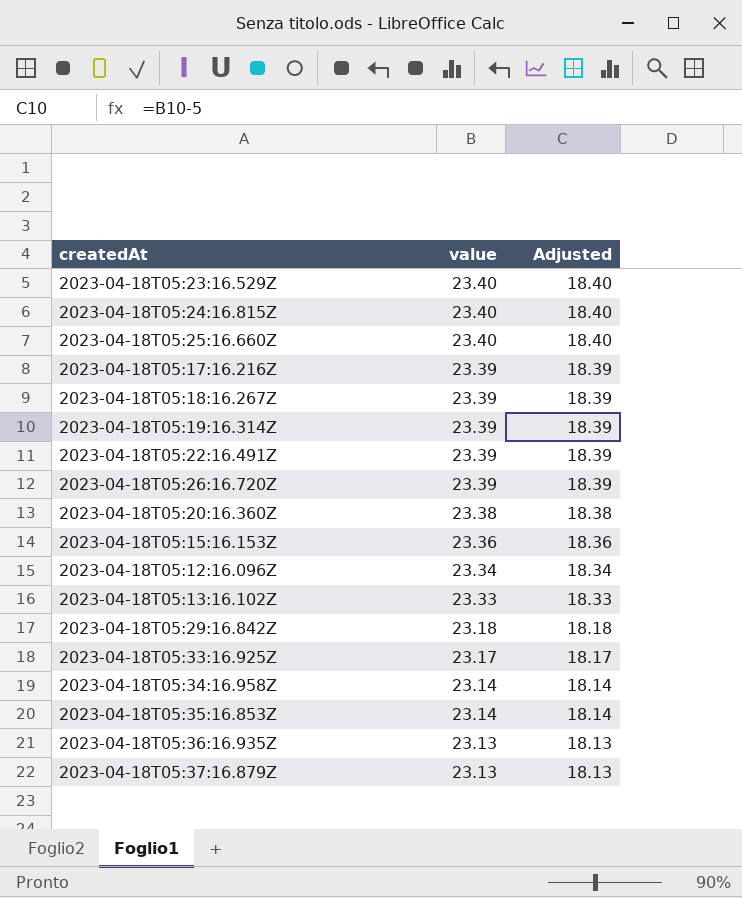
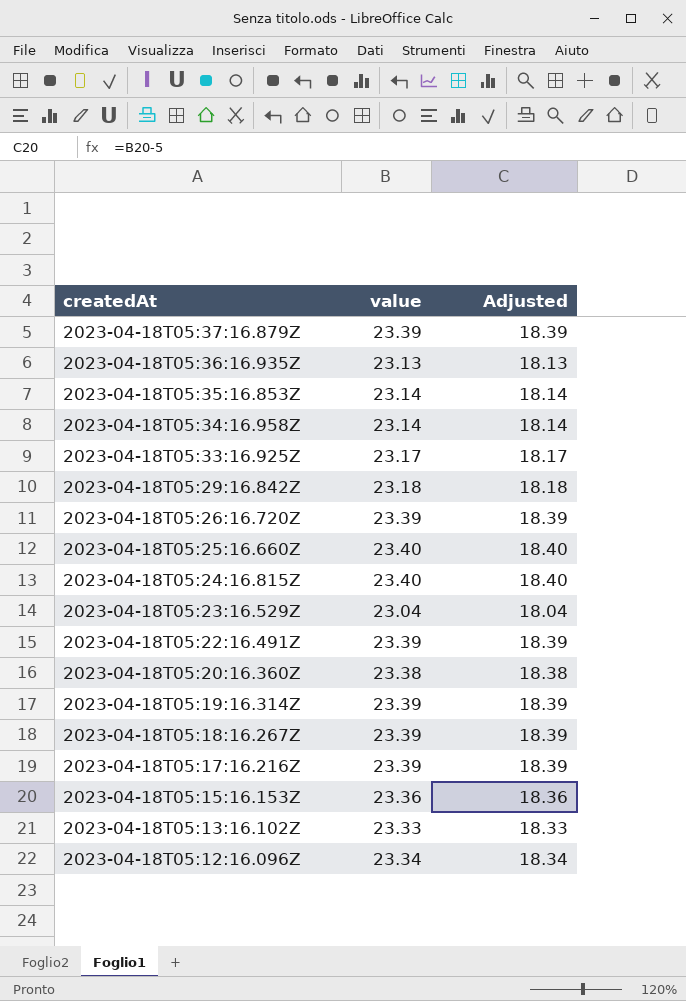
row order: value descending -> createdAt descending
2023-04-18T05:37:16.879Z | value: 23.13 -> 23.39
2023-04-18T05:37:16.879Z | Adjusted: 18.13 -> 18.39
2023-04-18T05:23:16.529Z | value: 23.40 -> 23.04
2023-04-18T05:23:16.529Z | Adjusted: 18.40 -> 18.04

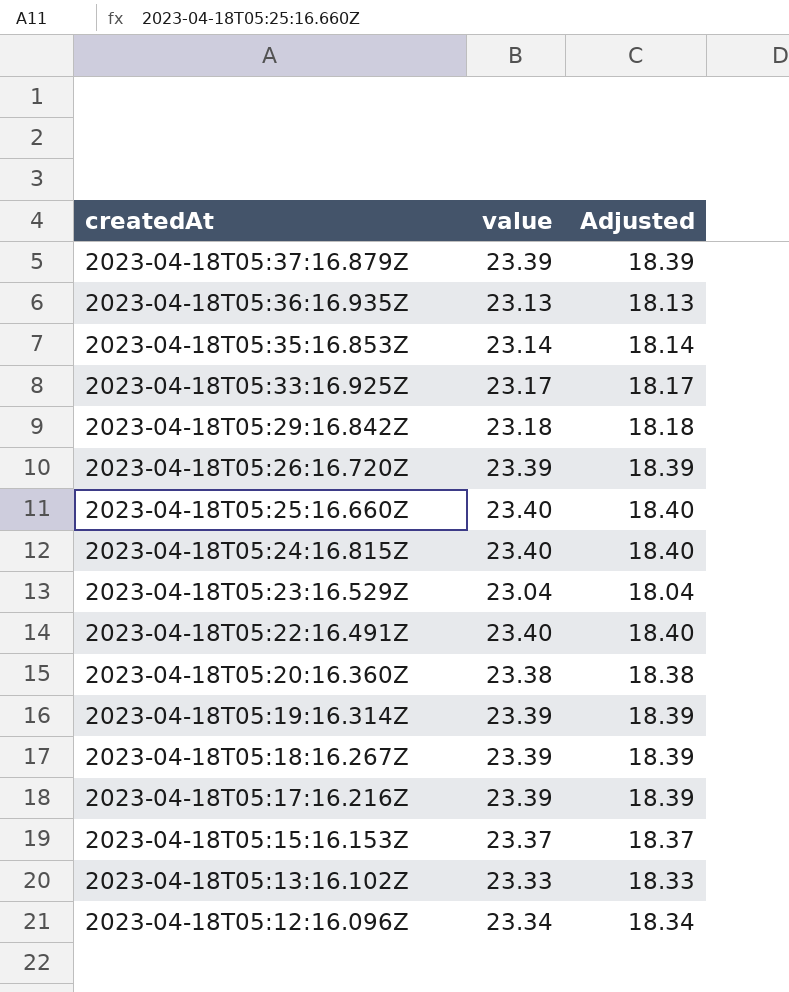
row 2023-04-18T05:34:16.958Z: 23.14 | 18.14 -> none
2023-04-18T05:22:16.491Z | value: 23.39 -> 23.40
2023-04-18T05:22:16.491Z | Adjusted: 18.39 -> 18.40
2023-04-18T05:15:16.153Z | value: 23.36 -> 23.37
2023-04-18T05:15:16.153Z | Adjusted: 18.36 -> 18.37

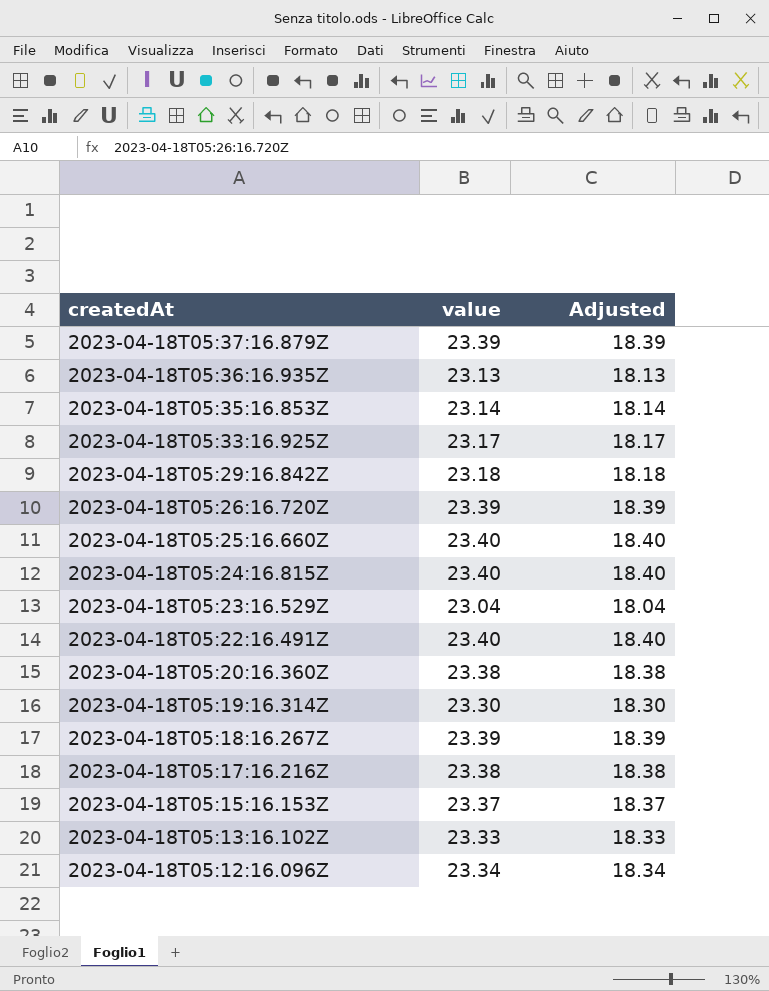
2023-04-18T05:19:16.314Z | value: 23.39 -> 23.30
2023-04-18T05:19:16.314Z | Adjusted: 18.39 -> 18.30
2023-04-18T05:17:16.216Z | value: 23.39 -> 23.38
2023-04-18T05:17:16.216Z | Adjusted: 18.39 -> 18.38

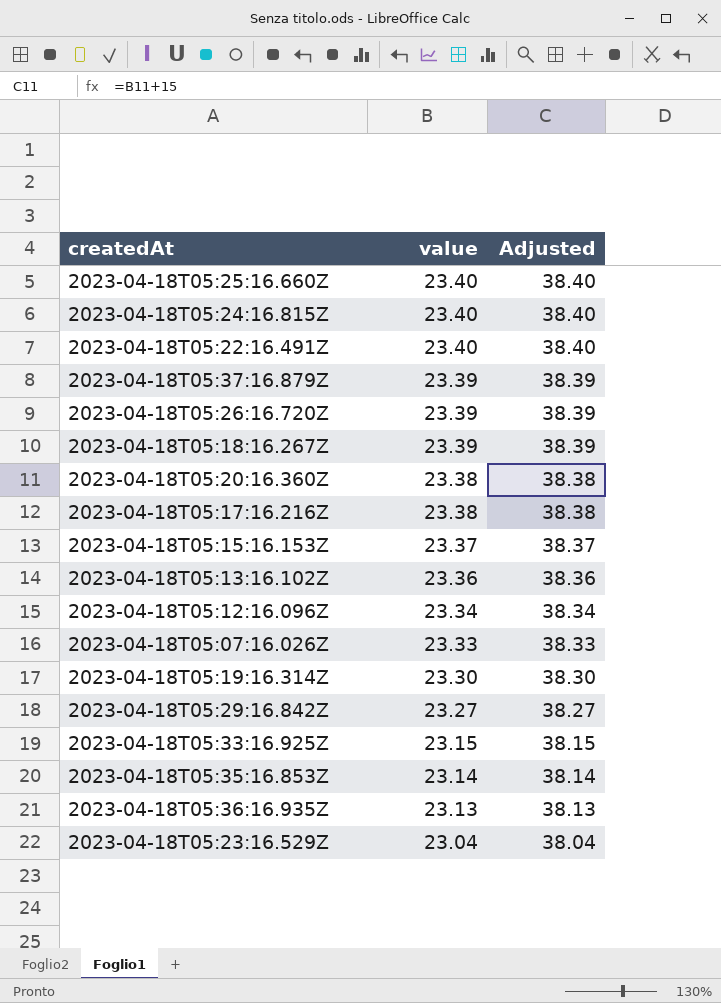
row order: createdAt descending -> value descending
column Adjusted | formula: [value] - 5 -> [value] + 15
2023-04-18T05:13:16.102Z | value: 23.33 -> 23.36
row 2023-04-18T05:07:16.026Z: none -> 23.33 | 38.33
2023-04-18T05:29:16.842Z | value: 23.18 -> 23.27
2023-04-18T05:33:16.925Z | value: 23.17 -> 23.15

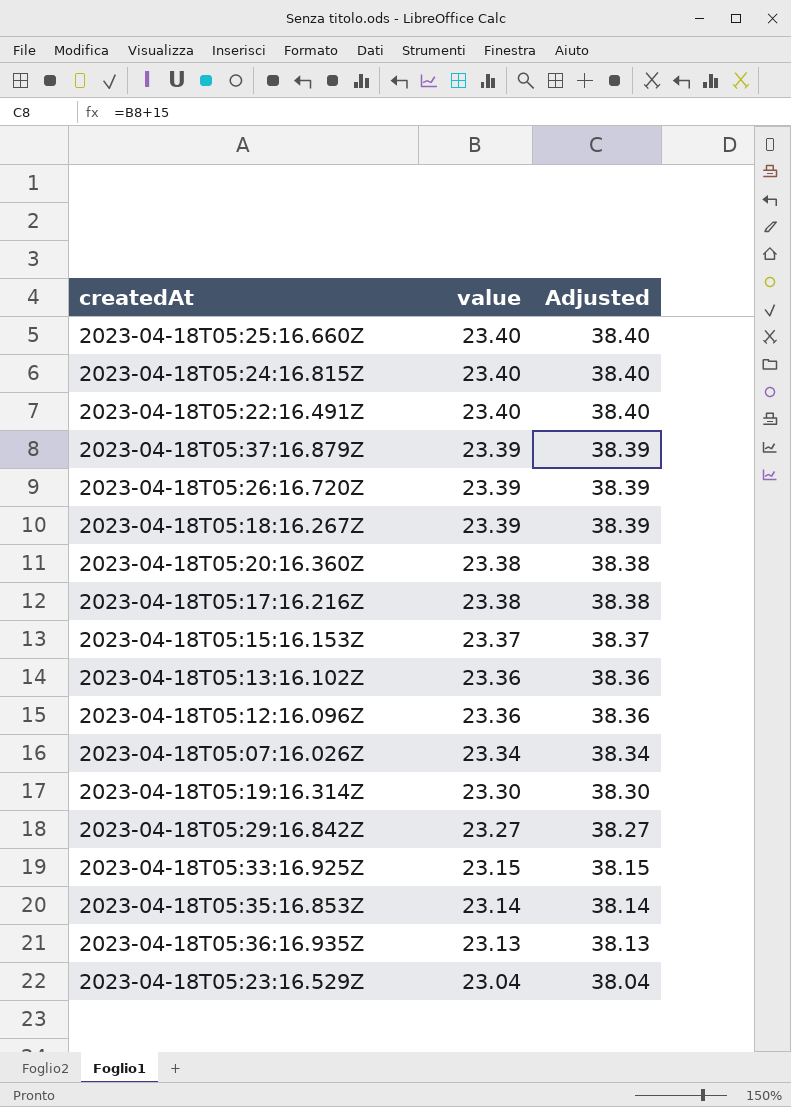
2023-04-18T05:12:16.096Z | value: 23.34 -> 23.36
2023-04-18T05:12:16.096Z | Adjusted: 38.34 -> 38.36
2023-04-18T05:07:16.026Z | value: 23.33 -> 23.34
2023-04-18T05:07:16.026Z | Adjusted: 38.33 -> 38.34

